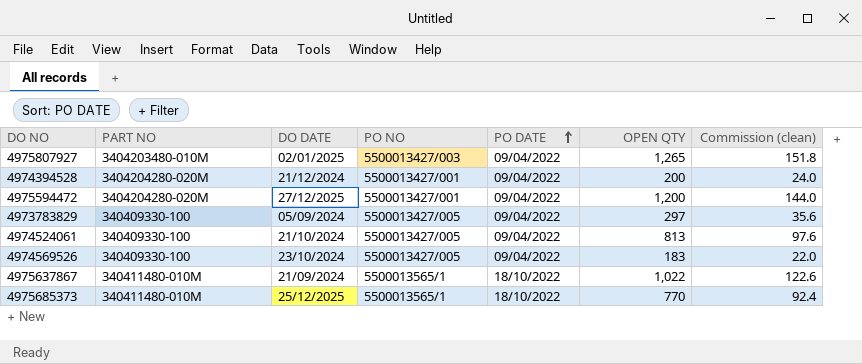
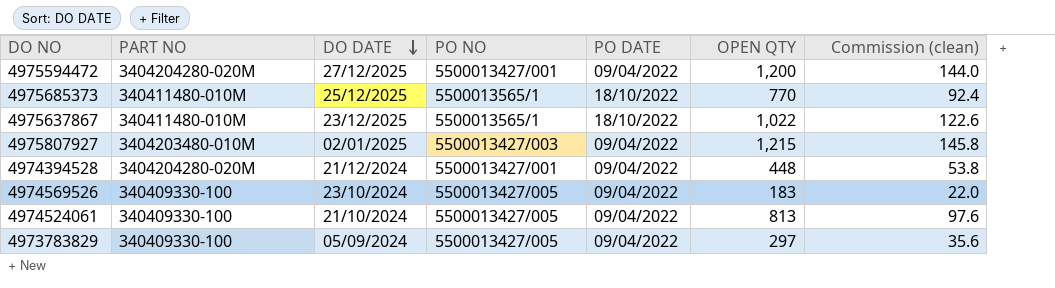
row order: PO DATE ascending -> DO DATE descending
4975637867 | DO DATE: 21/09/2024 -> 23/12/2025
4975807927 | OPEN QTY: 1,265 -> 1,215
4975807927 | Commission (clean): 151.8 -> 145.8
4974394528 | OPEN QTY: 200 -> 448
4974394528 | Commission (clean): 24.0 -> 53.8

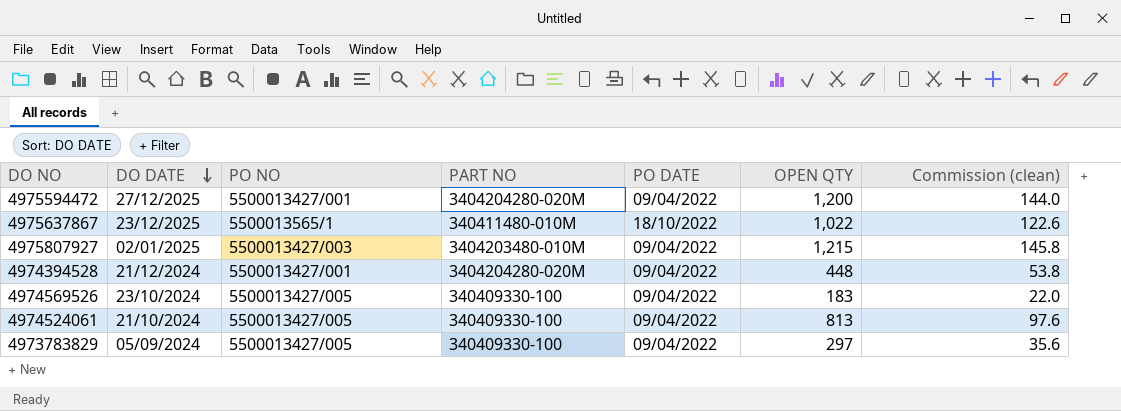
column PART NO | position: 2 -> 4
row 4975685373: 340411480-010M | 25/12/2025 | 5500013565/1 | 18/10/2022 | 770 | 92.4 -> none

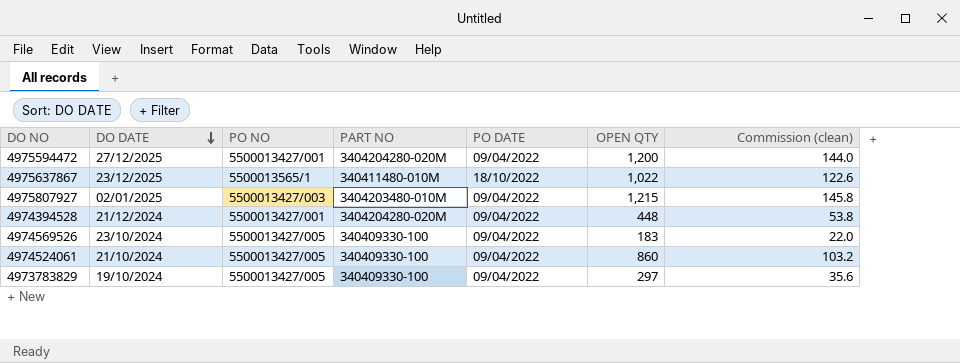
4974524061 | OPEN QTY: 813 -> 860
4974524061 | Commission (clean): 97.6 -> 103.2
4973783829 | DO DATE: 05/09/2024 -> 19/10/2024

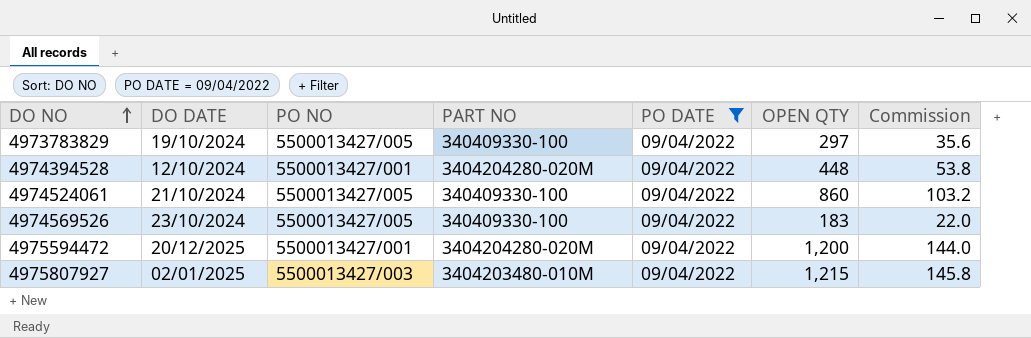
filter: none -> PO DATE = 09/04/2022
row order: DO DATE descending -> DO NO ascending
column name: Commission (clean) -> Commission
4974394528 | DO DATE: 21/12/2024 -> 12/10/2024
4975594472 | DO DATE: 27/12/2025 -> 20/12/2025

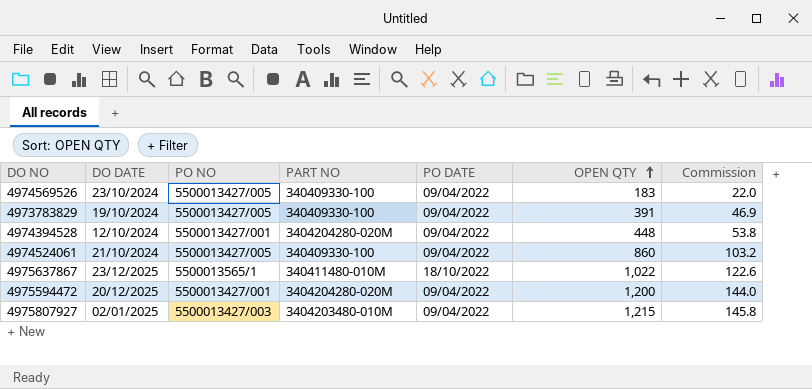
filter: PO DATE = 09/04/2022 -> none
row order: DO NO ascending -> OPEN QTY ascending
4973783829 | OPEN QTY: 297 -> 391
4973783829 | Commission: 35.6 -> 46.9

